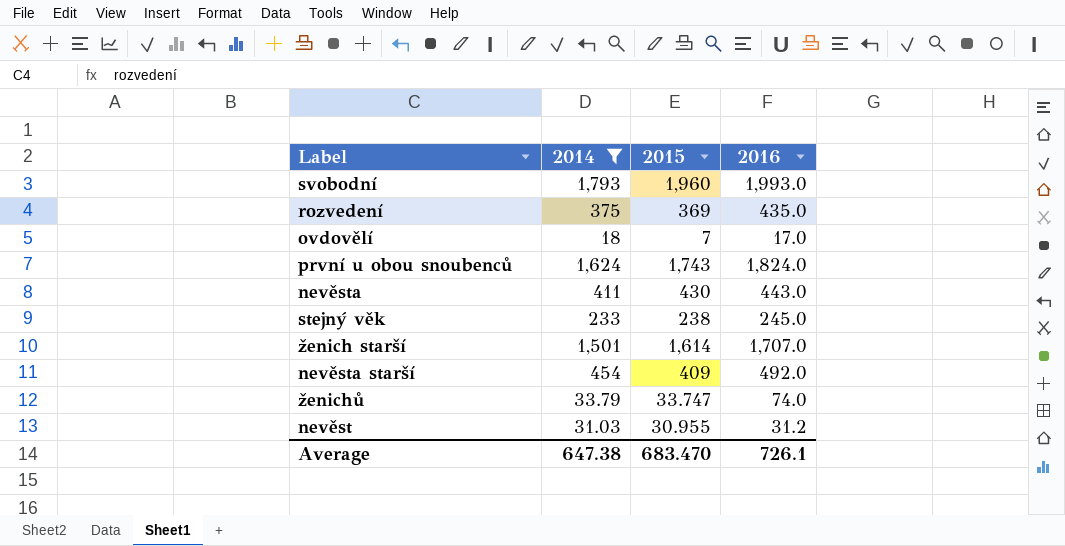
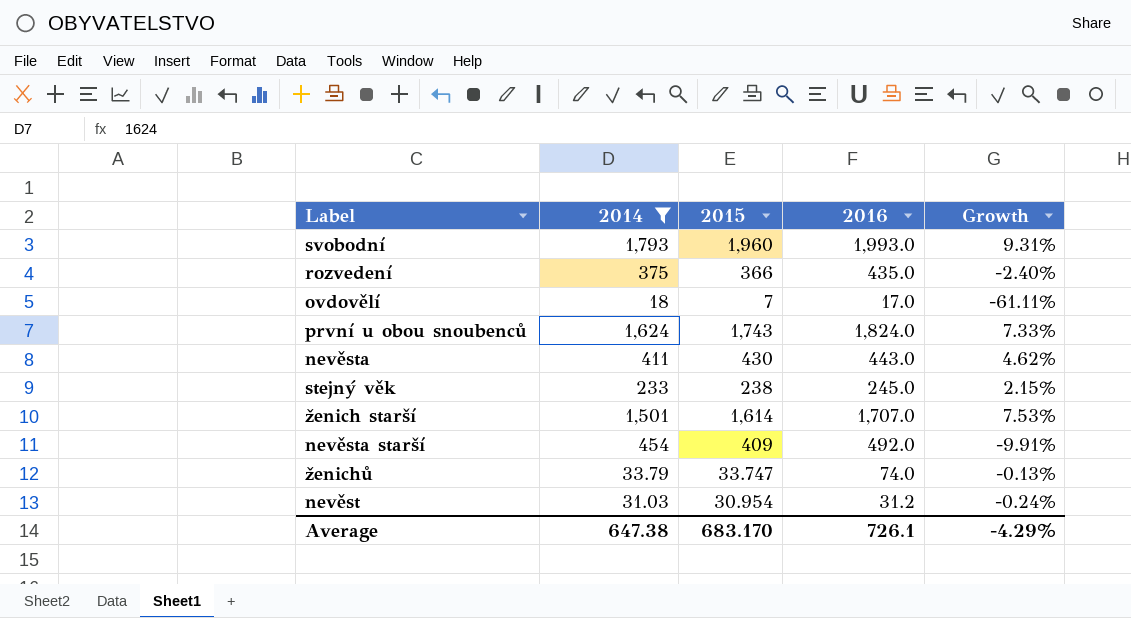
column Growth | formula: none -> ([2015] - [2014]) / [2014]
rozvedení | 2015: 369 -> 366
nevěst | 2015: 30.955 -> 30.954
Average | 2015: 683.470 -> 683.170

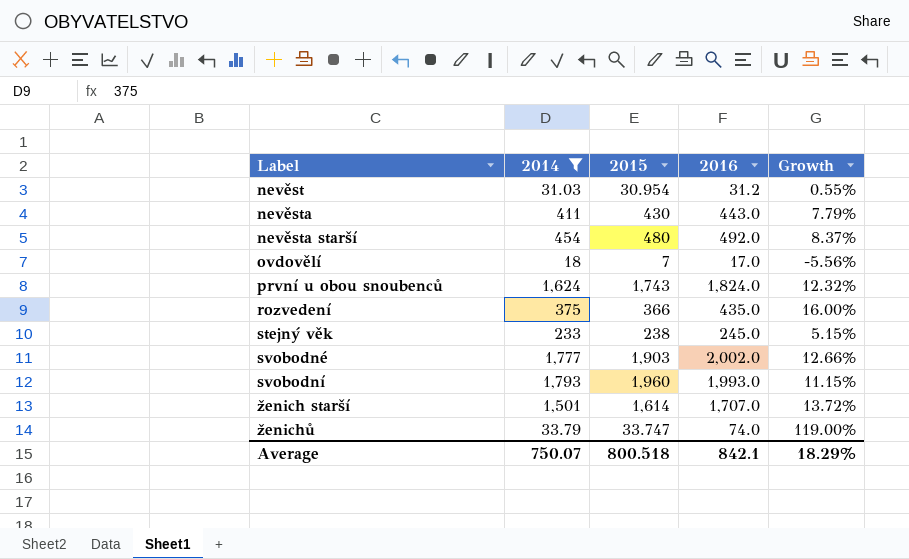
row order: none -> Label ascending
column Growth | formula: ([2015] - [2014]) / [2014] -> ([2016] - [2014]) / [2014]
nevěsta starší | 2015: 409 -> 480
row svobodné: none -> 1,777 | 1,903 | 2,002.0 | 12.66%
Average | 2014: 647.38 -> 750.07
Average | 2015: 683.170 -> 800.518
Average | 2016: 726.1 -> 842.1
Average | Growth: -4.29% -> 18.29%

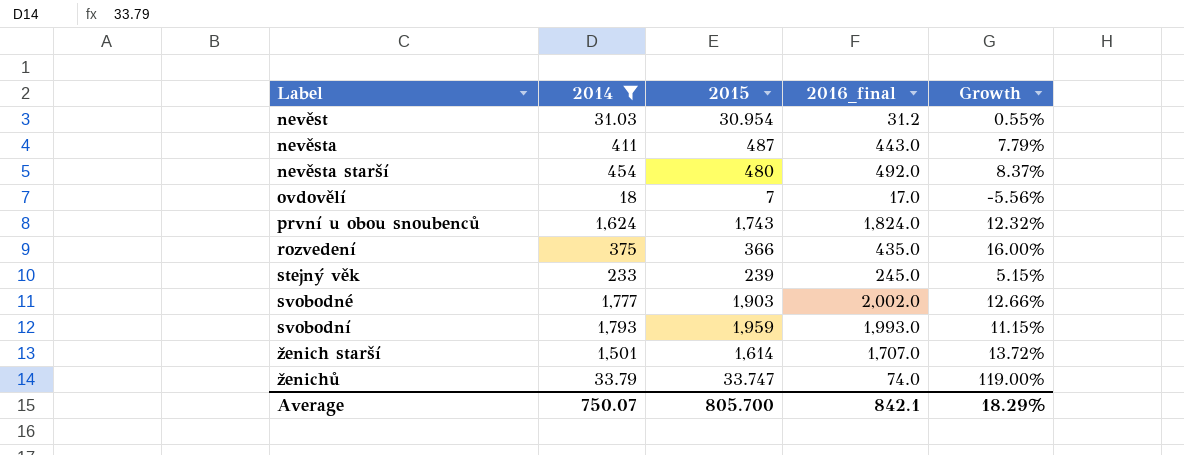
column name: 2016 -> 2016_final
nevěsta | 2015: 430 -> 487
stejný věk | 2015: 238 -> 239
svobodní | 2015: 1,960 -> 1,959
Average | 2015: 800.518 -> 805.700

